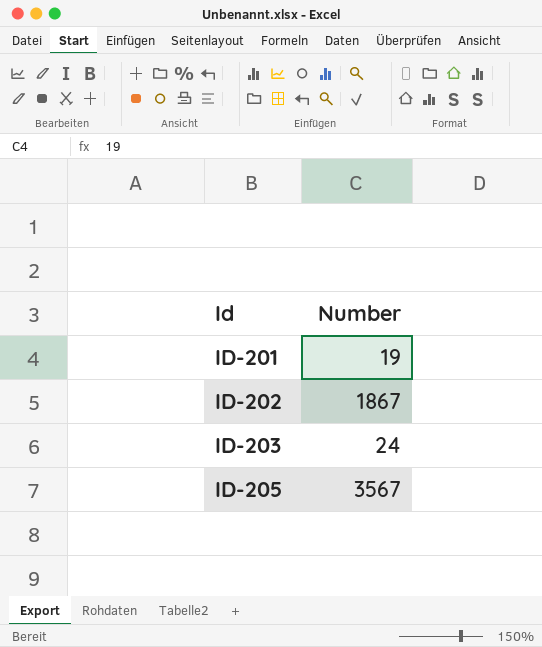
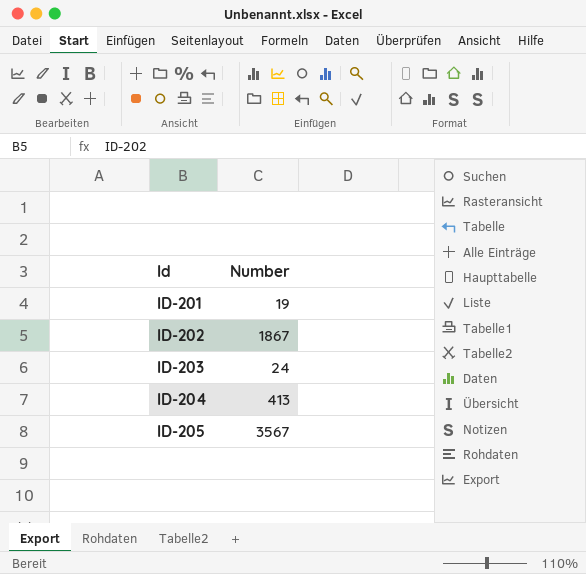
row ID-204: none -> 413

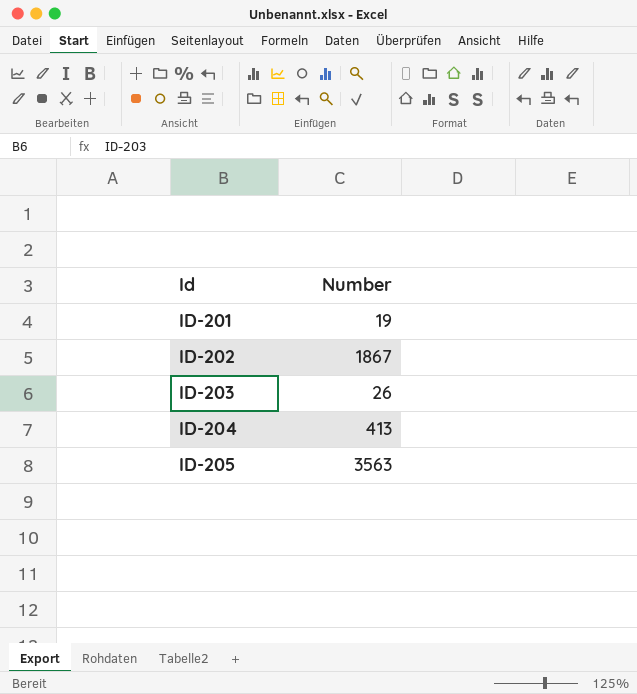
ID-203 | Number: 24 -> 26
ID-205 | Number: 3567 -> 3563

